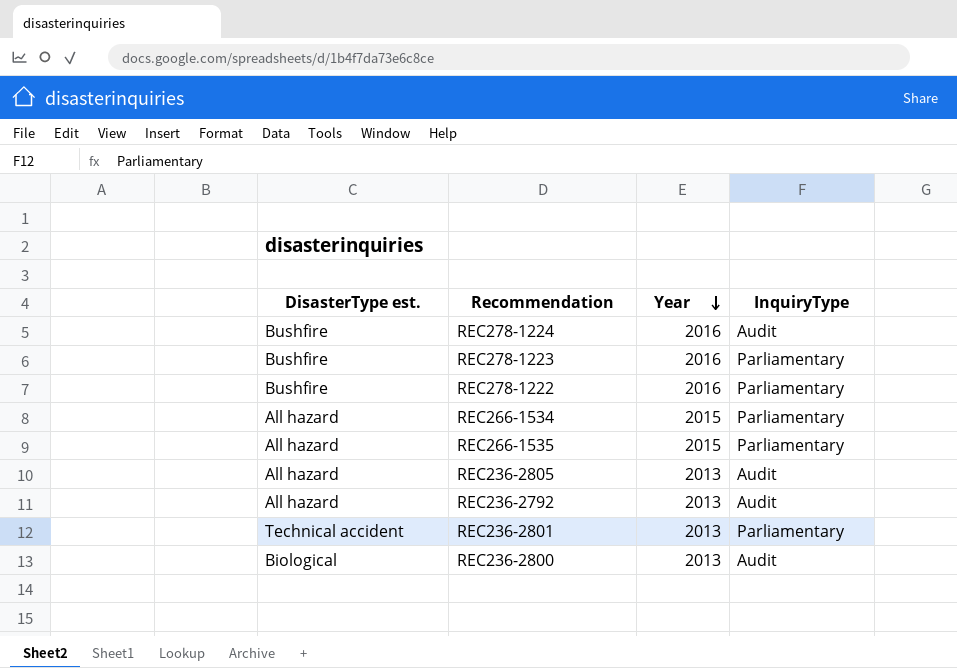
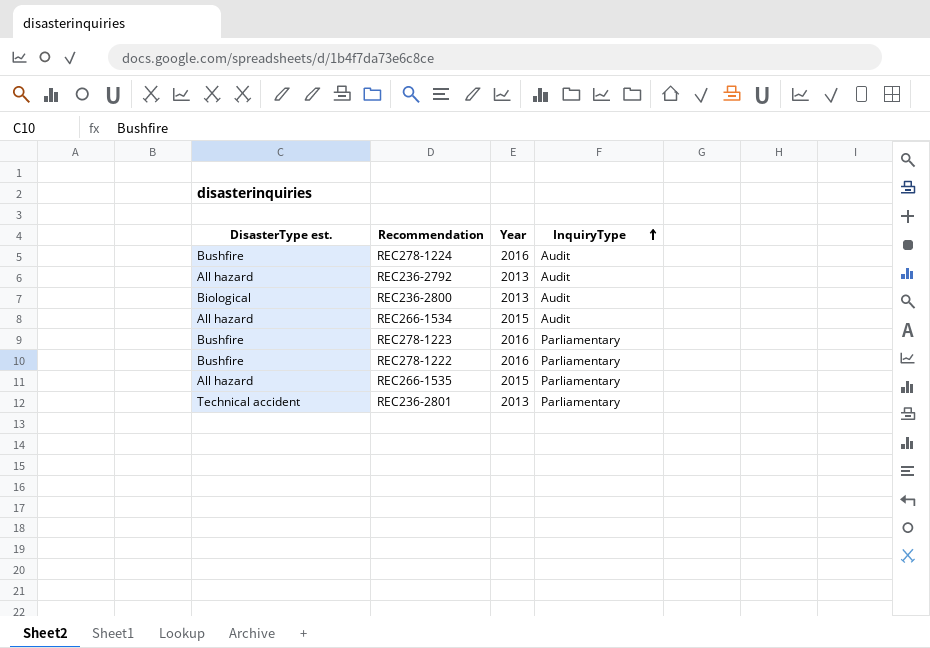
row order: Year descending -> InquiryType ascending
row REC236-2805: All hazard | 2013 | Audit -> none
REC266-1534 | InquiryType: Parliamentary -> Audit

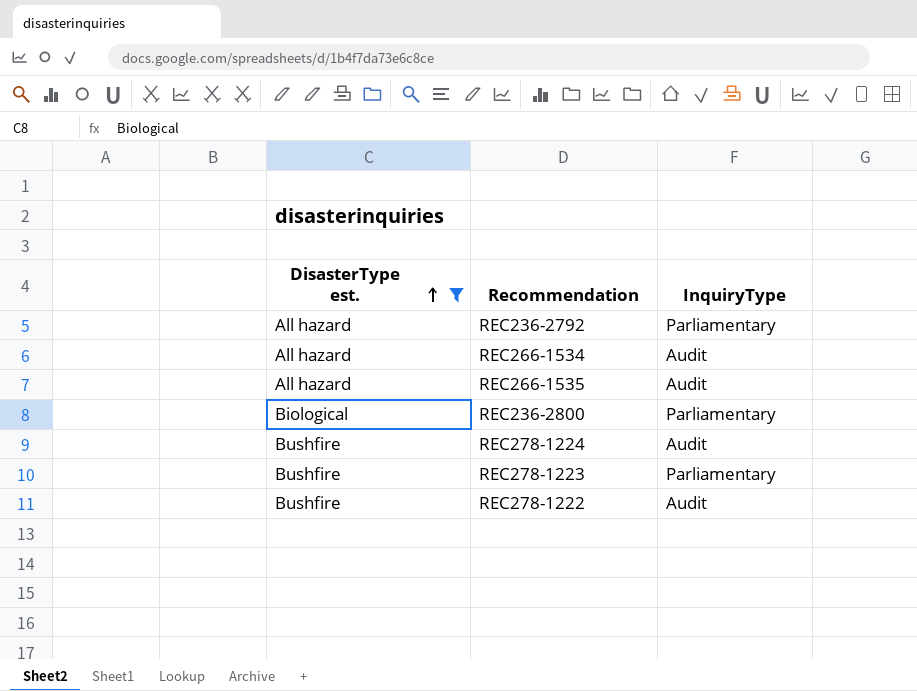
filter: none -> DisasterType est. != Technical accident
row order: InquiryType ascending -> DisasterType est. ascending
column Year | position: 3 -> none
REC236-2792 | InquiryType: Audit -> Parliamentary
REC266-1535 | InquiryType: Parliamentary -> Audit
REC236-2800 | InquiryType: Audit -> Parliamentary
REC278-1222 | InquiryType: Parliamentary -> Audit

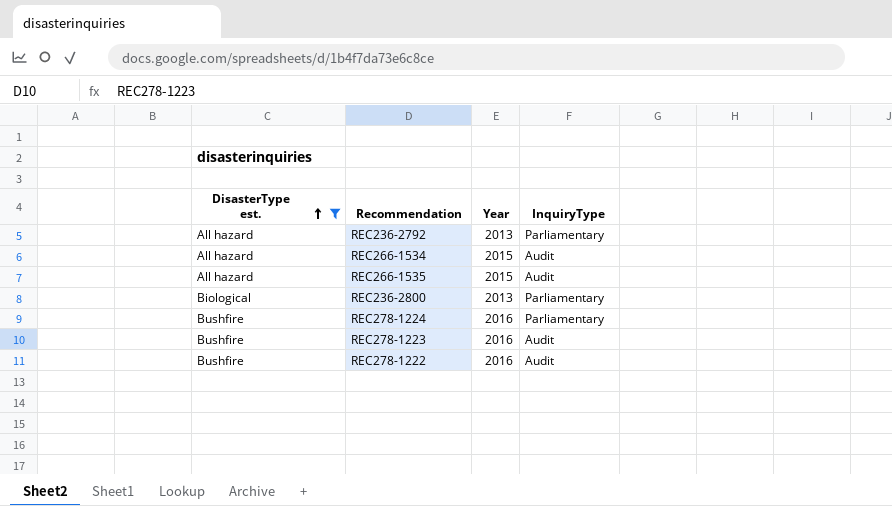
column Year | position: none -> 3
REC278-1224 | InquiryType: Audit -> Parliamentary
REC278-1223 | InquiryType: Parliamentary -> Audit

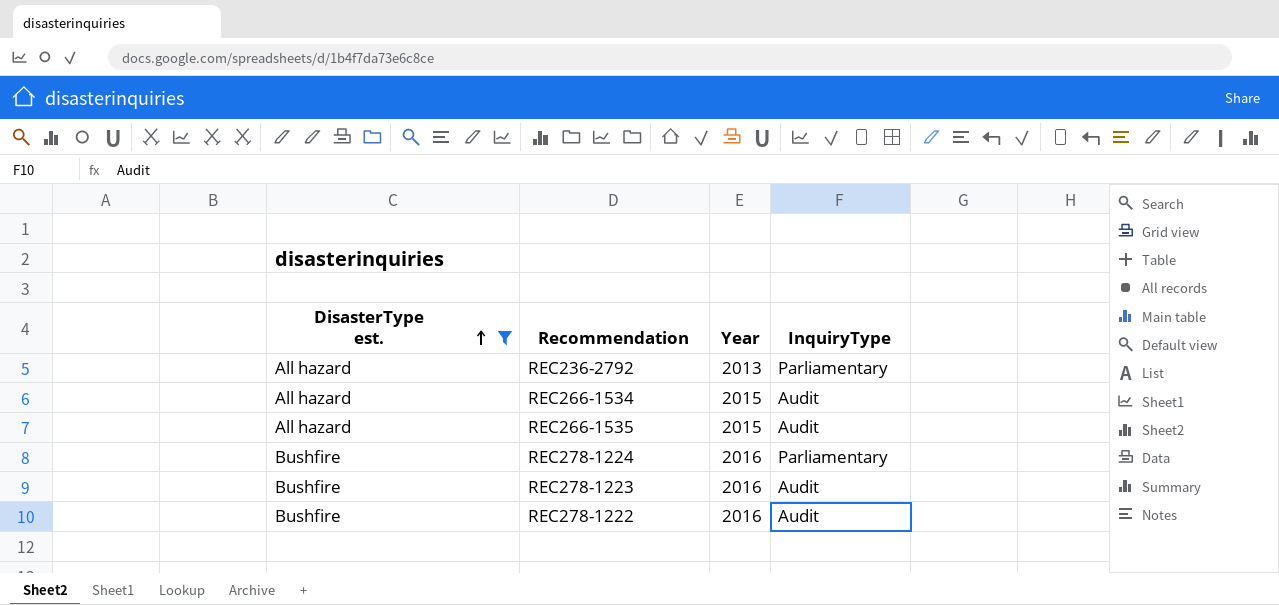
row REC236-2800: Biological | 2013 | Parliamentary -> none

